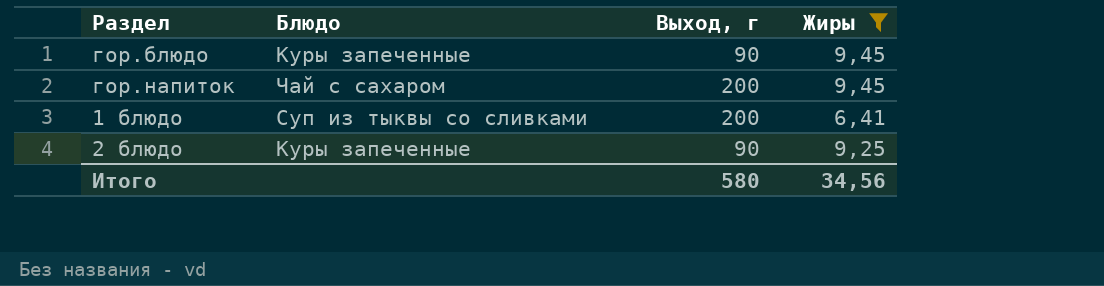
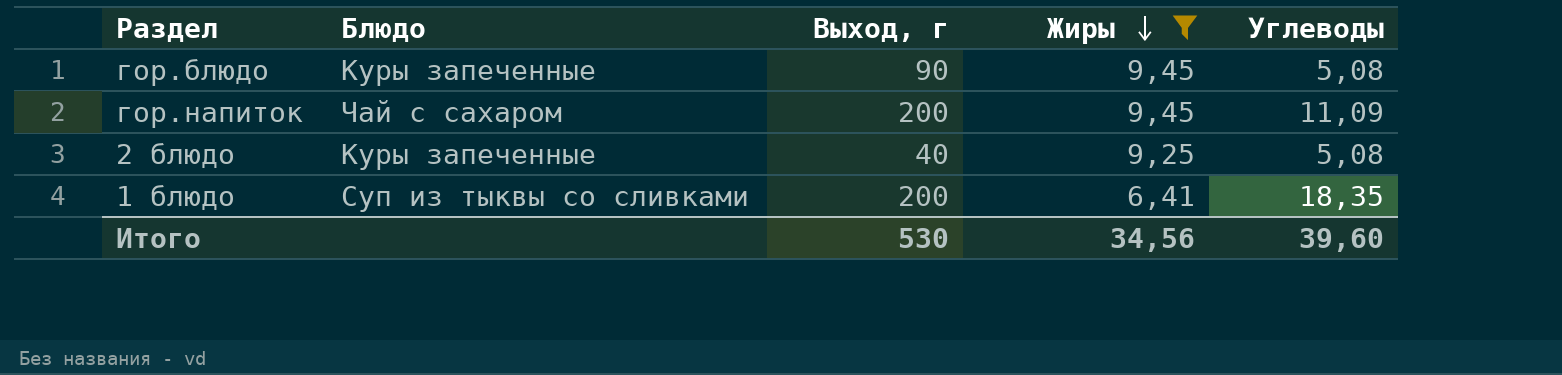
row order: none -> Жиры descending
column Углеводы | position: none -> 5
2 блюдо | Выход, г: 90 -> 40
Итого | Выход, г: 580 -> 530

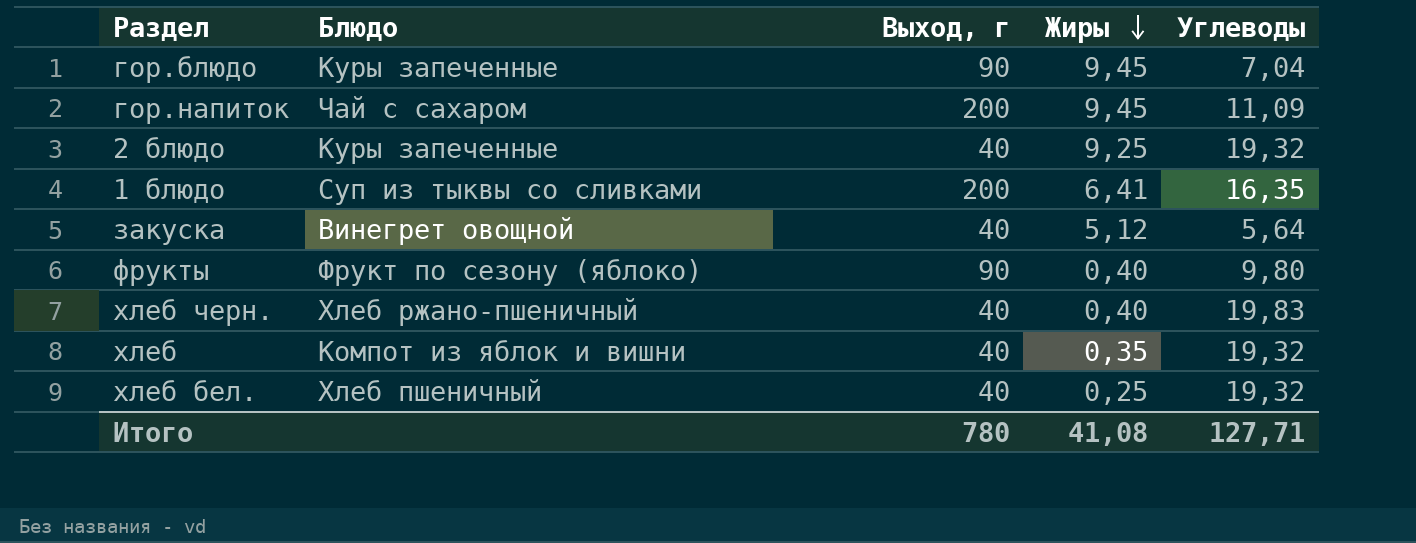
filter: Жиры >= 6,41 -> none
гор.блюдо | Углеводы: 5,08 -> 7,04
2 блюдо | Углеводы: 5,08 -> 19,32
1 блюдо | Углеводы: 18,35 -> 16,35
Итого | Выход, г: 530 -> 780
Итого | Жиры: 34,56 -> 41,08
Итого | Углеводы: 39,60 -> 127,71

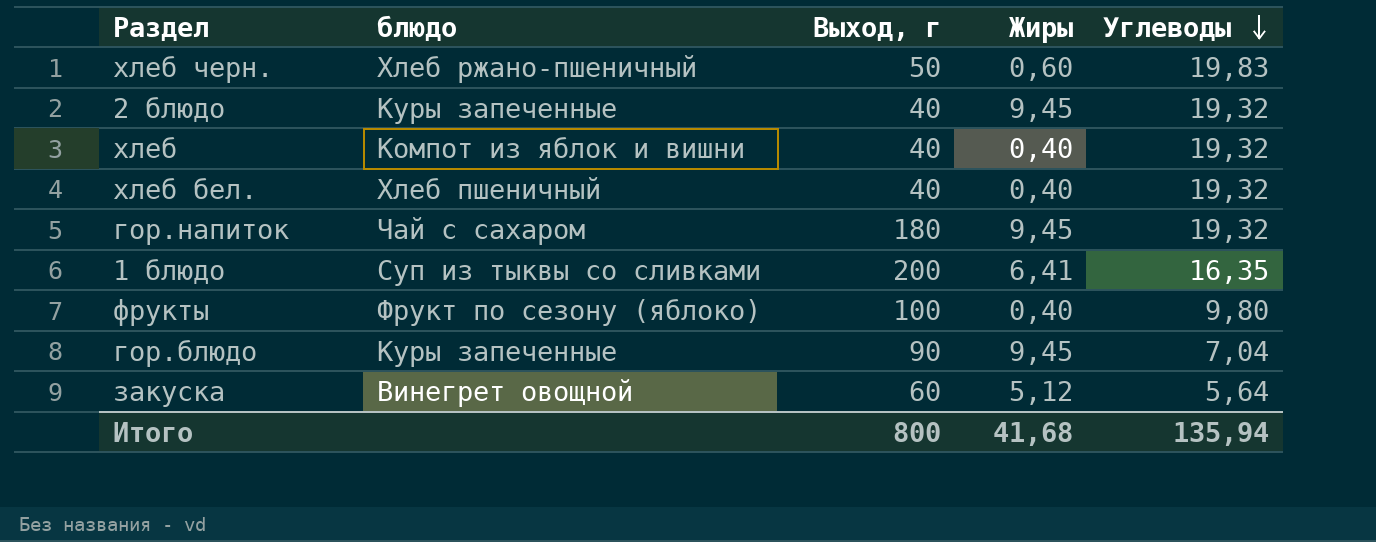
row order: Жиры descending -> Углеводы descending
column name: Блюдо -> блюдо
хлеб черн. | Выход, г: 40 -> 50
хлеб черн. | Жиры: 0,40 -> 0,60
2 блюдо | Жиры: 9,25 -> 9,45
хлеб | Жиры: 0,35 -> 0,40
хлеб бел. | Жиры: 0,25 -> 0,40
гор.напиток | Выход, г: 200 -> 180
гор.напиток | Углеводы: 11,09 -> 19,32
фрукты | Выход, г: 90 -> 100
закуска | Выход, г: 40 -> 60
Итого | Выход, г: 780 -> 800
Итого | Жиры: 41,08 -> 41,68
Итого | Углеводы: 127,71 -> 135,94

